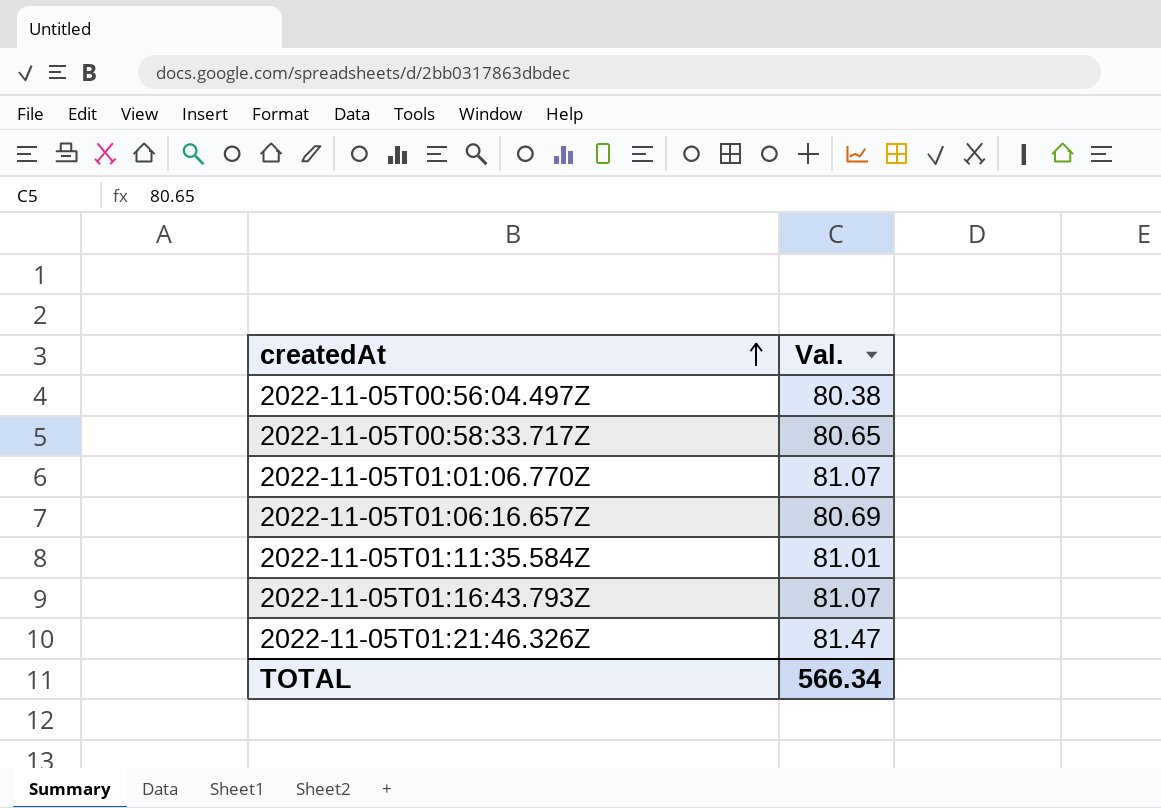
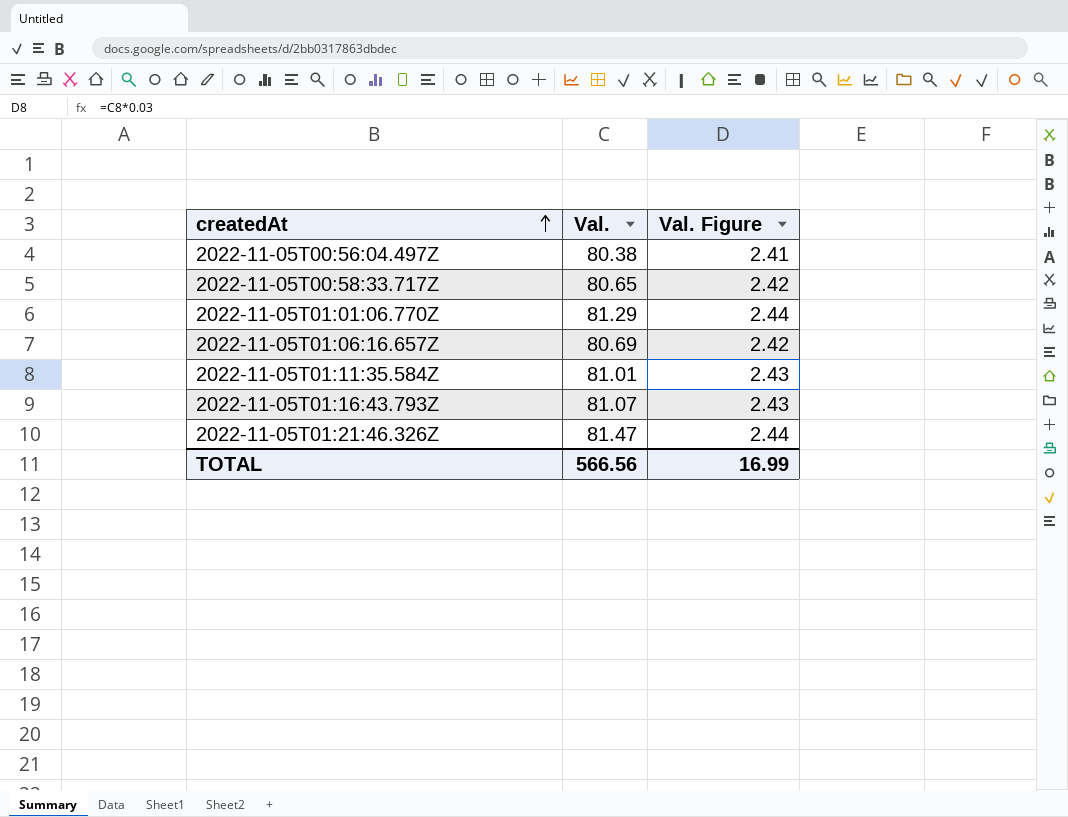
column Val. Figure | formula: none -> [Val.] * 0.03
2022-11-05T01:01:06.770Z | Val.: 81.07 -> 81.29
TOTAL | Val.: 566.34 -> 566.56

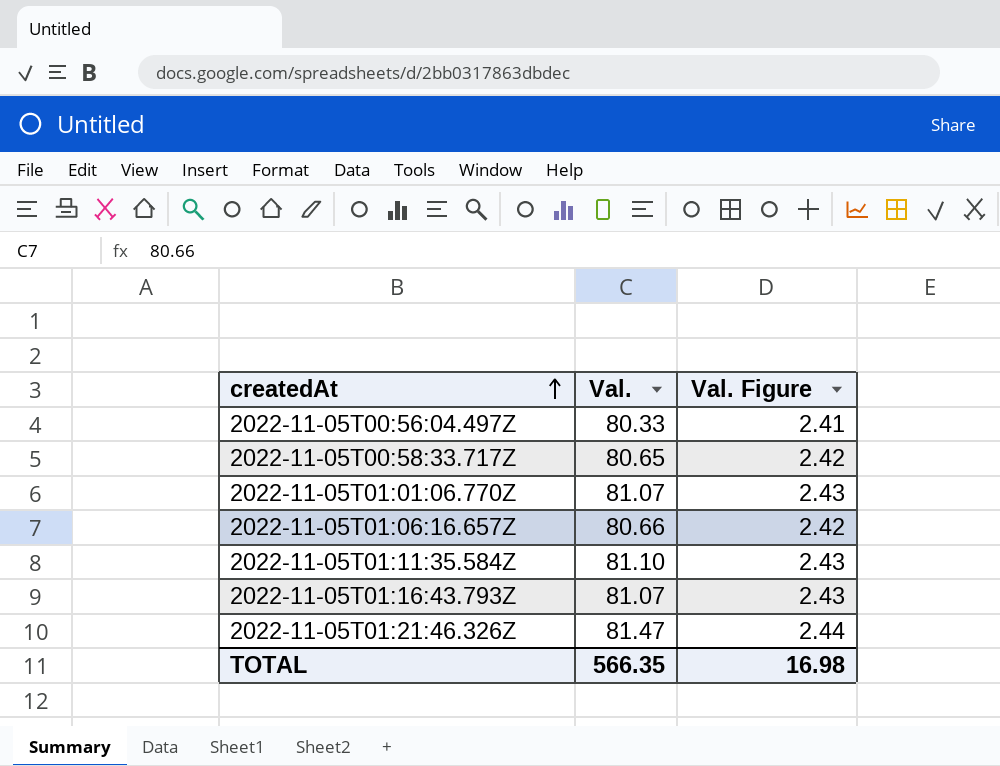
2022-11-05T00:56:04.497Z | Val.: 80.38 -> 80.33
2022-11-05T01:01:06.770Z | Val.: 81.29 -> 81.07
2022-11-05T01:01:06.770Z | Val. Figure: 2.44 -> 2.43
2022-11-05T01:06:16.657Z | Val.: 80.69 -> 80.66
2022-11-05T01:11:35.584Z | Val.: 81.01 -> 81.10
TOTAL | Val.: 566.56 -> 566.35
TOTAL | Val. Figure: 16.99 -> 16.98

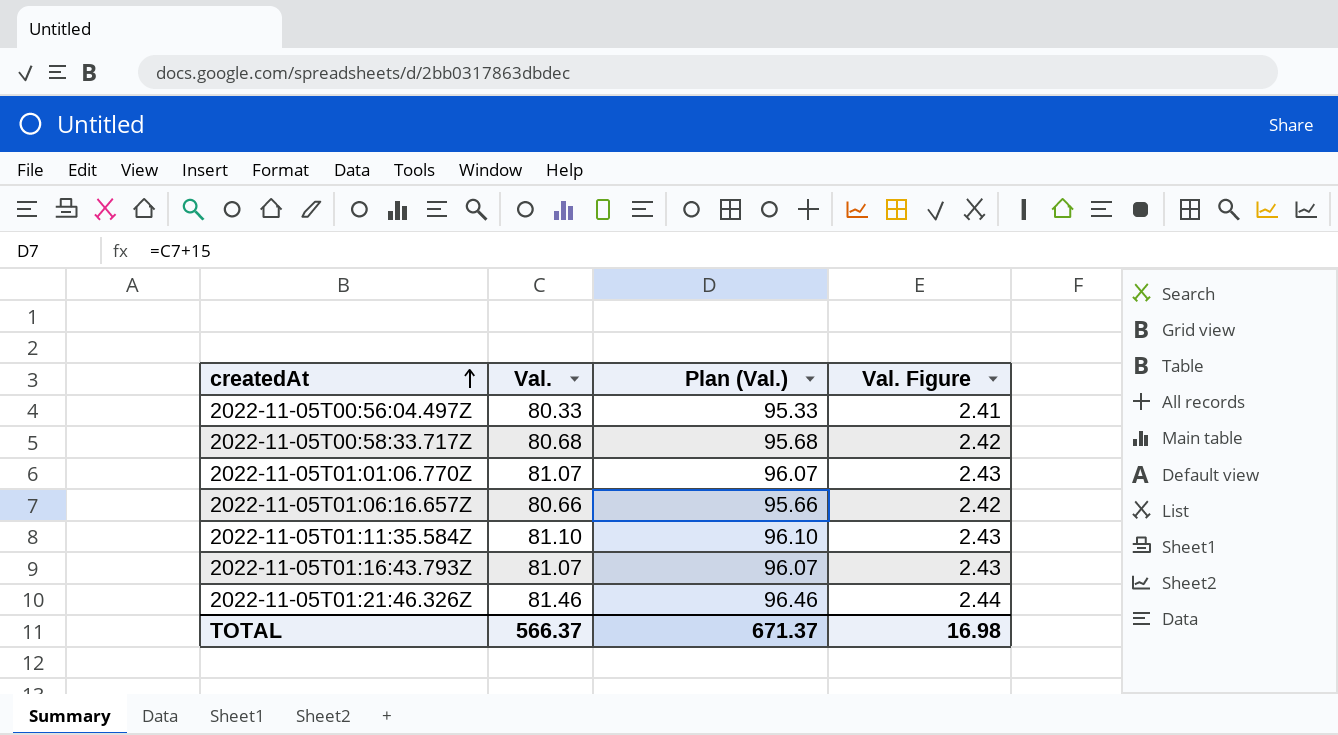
column Plan (Val.) | formula: none -> [Val.] + 15
2022-11-05T00:58:33.717Z | Val.: 80.65 -> 80.68
2022-11-05T01:21:46.326Z | Val.: 81.47 -> 81.46
TOTAL | Val.: 566.35 -> 566.37

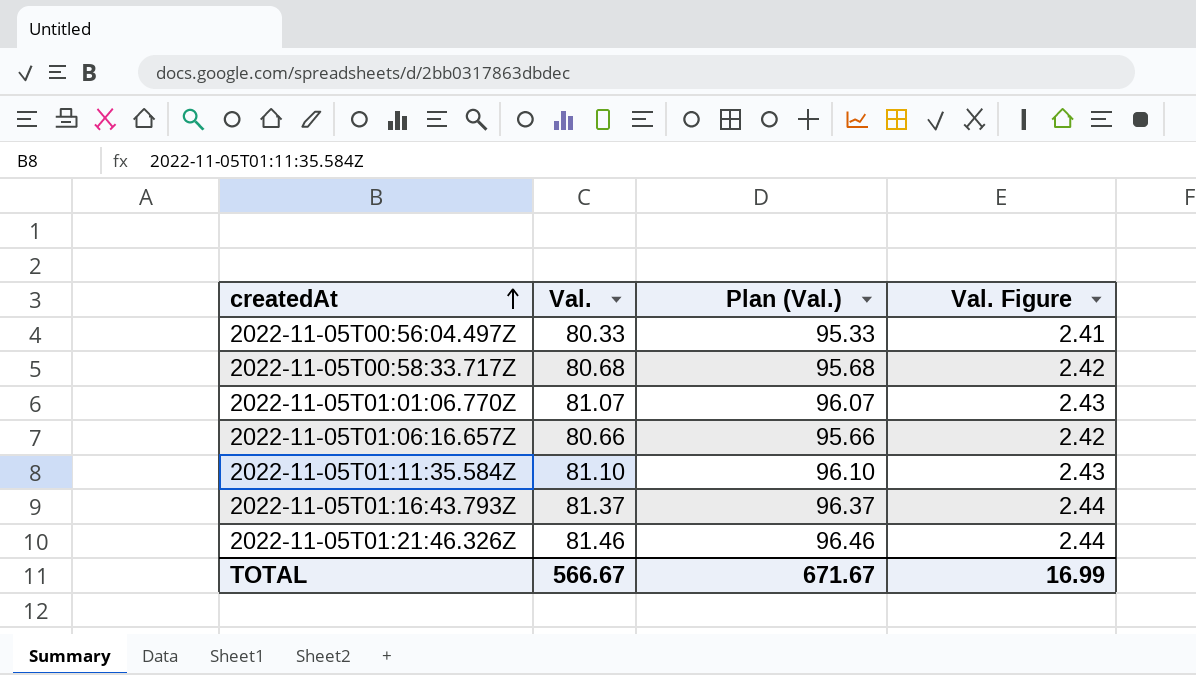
2022-11-05T01:16:43.793Z | Val.: 81.07 -> 81.37
2022-11-05T01:16:43.793Z | Plan (Val.): 96.07 -> 96.37
2022-11-05T01:16:43.793Z | Val. Figure: 2.43 -> 2.44
TOTAL | Val.: 566.37 -> 566.67
TOTAL | Plan (Val.): 671.37 -> 671.67
TOTAL | Val. Figure: 16.98 -> 16.99

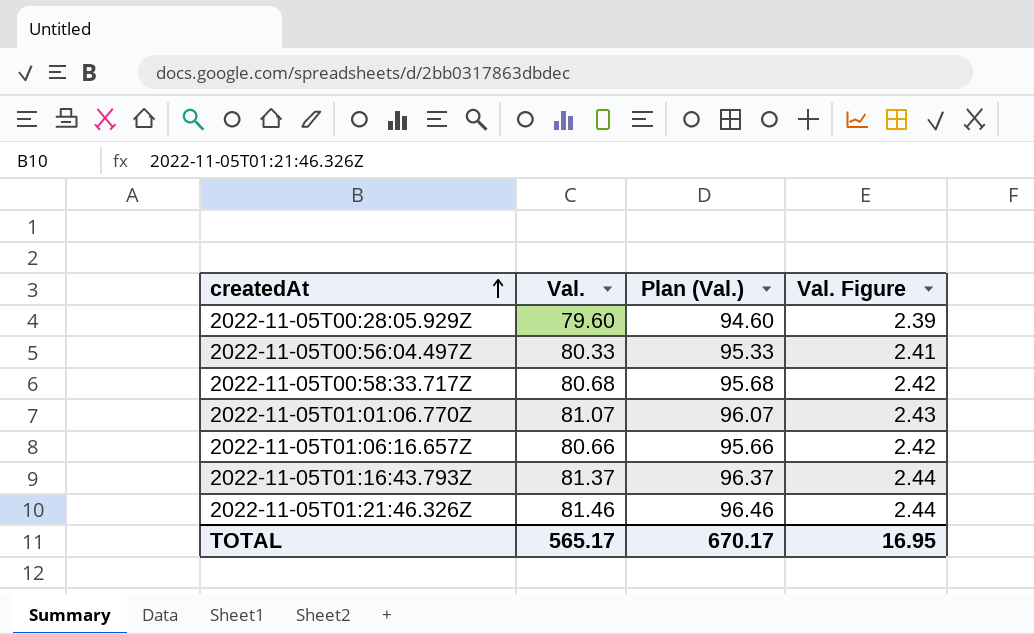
row 2022-11-05T01:11:35.584Z: 81.10 | 96.10 | 2.43 -> none
row 2022-11-05T00:28:05.929Z: none -> 79.60 | 94.60 | 2.39
TOTAL | Val.: 566.67 -> 565.17
TOTAL | Plan (Val.): 671.67 -> 670.17
TOTAL | Val. Figure: 16.99 -> 16.95

